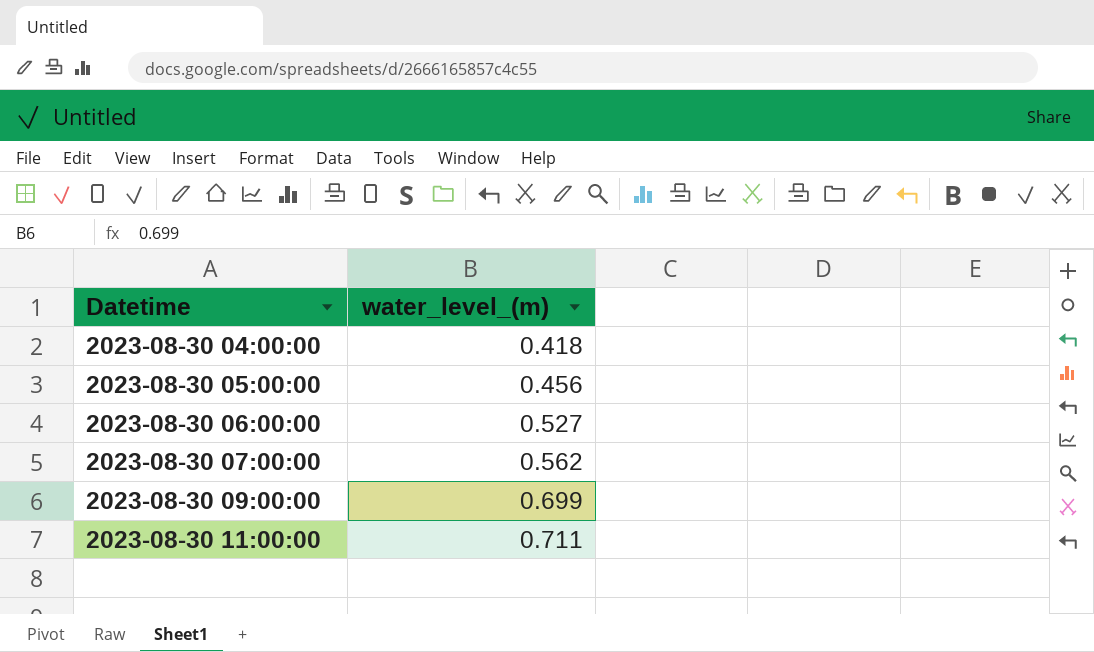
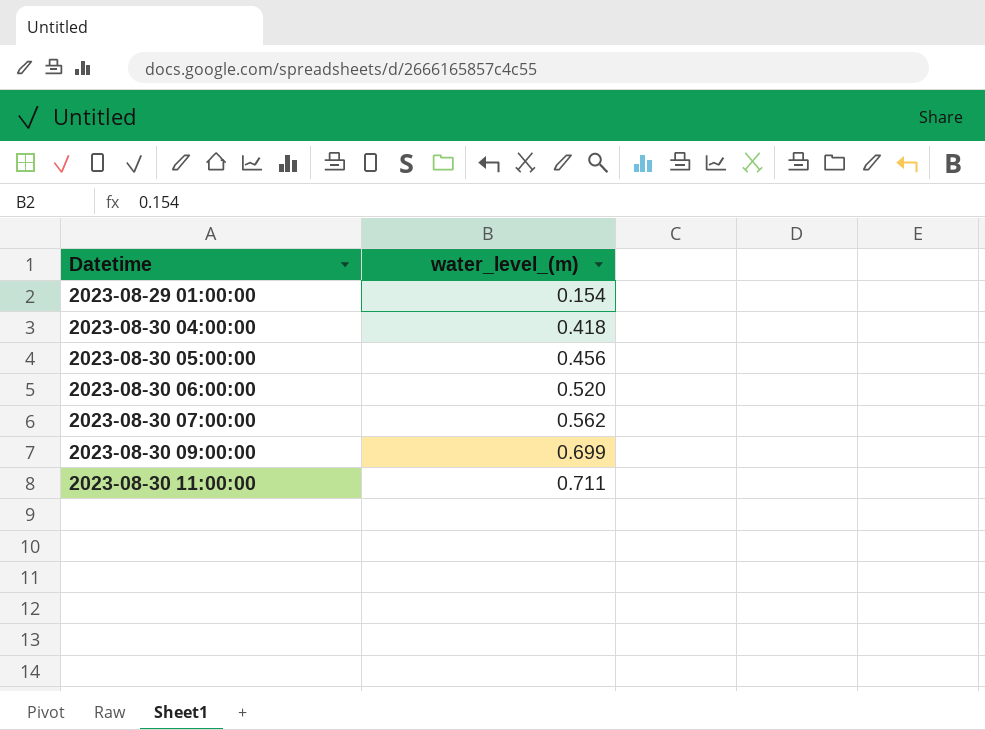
row 2023-08-29 01:00:00: none -> 0.154
2023-08-30 06:00:00 | water_level_(m): 0.527 -> 0.520

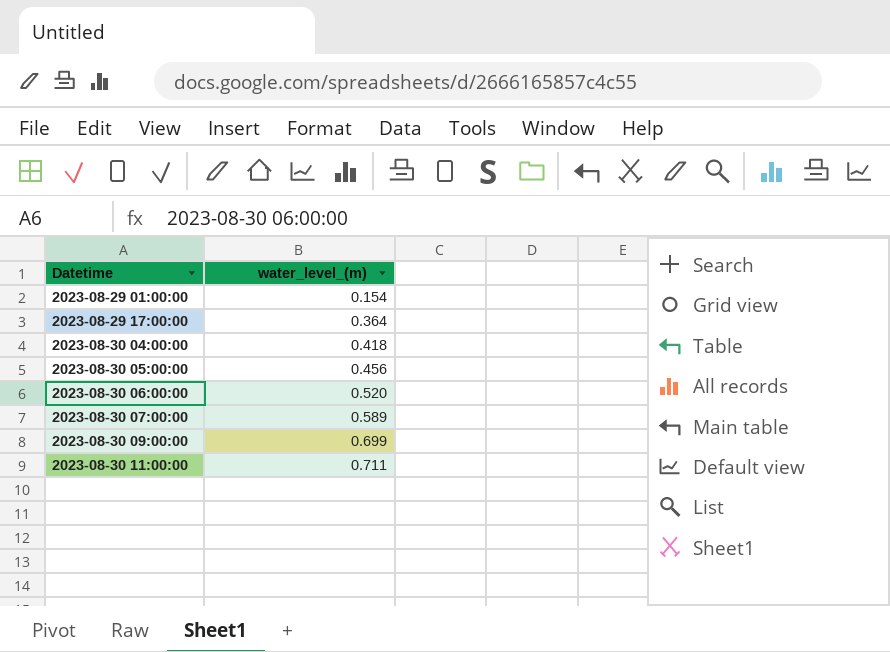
row 2023-08-29 17:00:00: none -> 0.364
2023-08-30 07:00:00 | water_level_(m): 0.562 -> 0.589

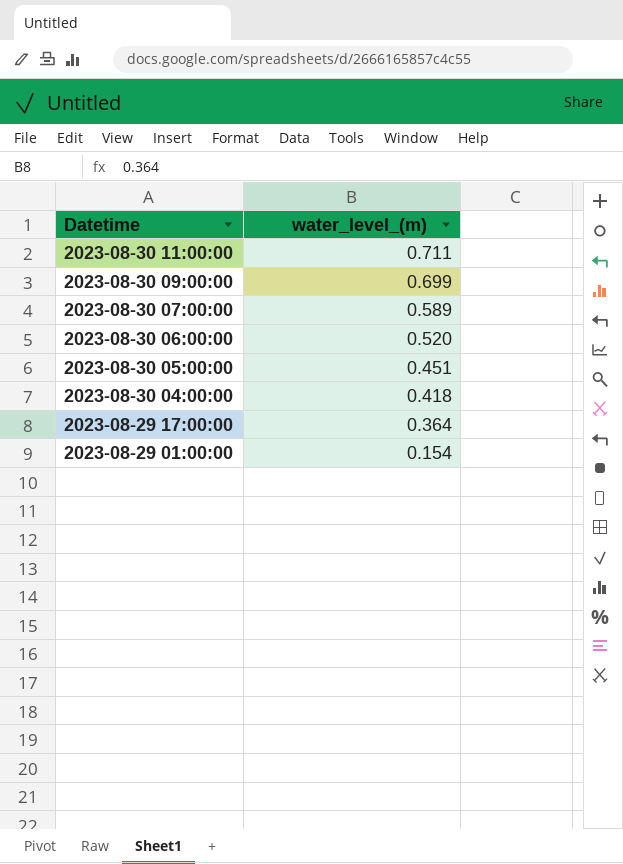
row order: Datetime ascending -> Datetime descending
2023-08-30 05:00:00 | water_level_(m): 0.456 -> 0.451

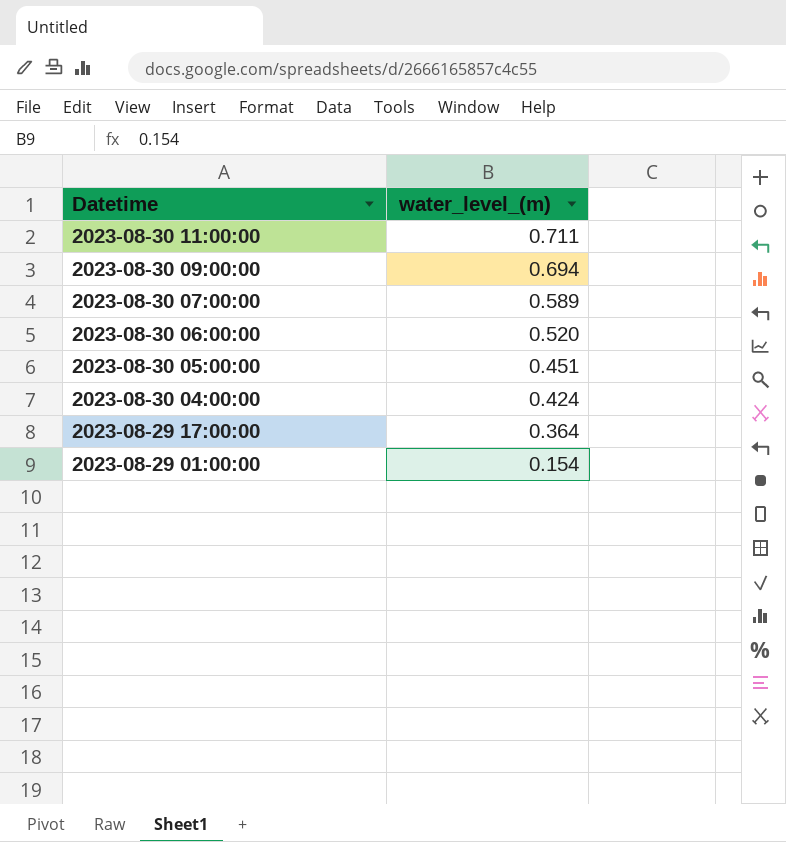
2023-08-30 09:00:00 | water_level_(m): 0.699 -> 0.694
2023-08-30 04:00:00 | water_level_(m): 0.418 -> 0.424

